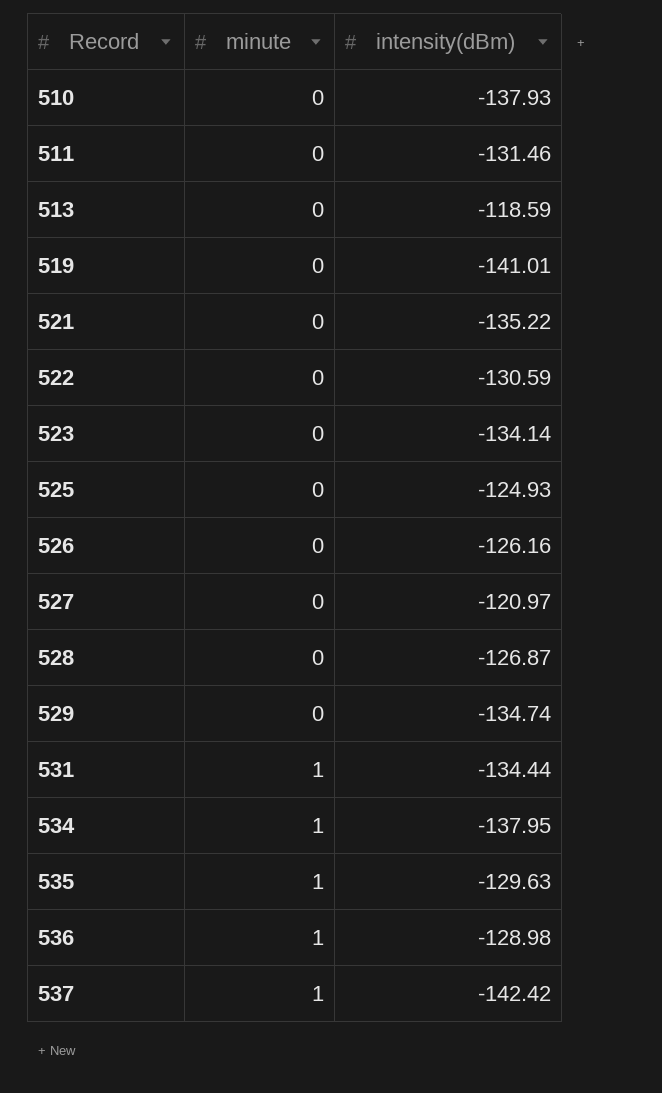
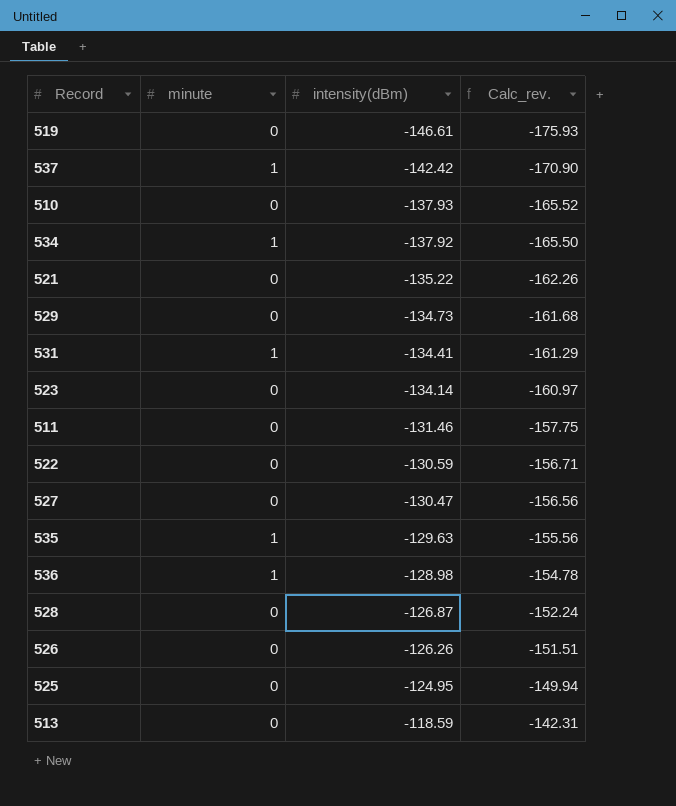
row order: Record ascending -> intensity(dBm) ascending
column Calc_rev. | formula: none -> [intensity(dBm)] * 1.2
519 | intensity(dBm): -141.01 -> -146.61
534 | intensity(dBm): -137.95 -> -137.92
529 | intensity(dBm): -134.74 -> -134.73
531 | intensity(dBm): -134.44 -> -134.41
527 | intensity(dBm): -120.97 -> -130.47
526 | intensity(dBm): -126.16 -> -126.26
525 | intensity(dBm): -124.93 -> -124.95

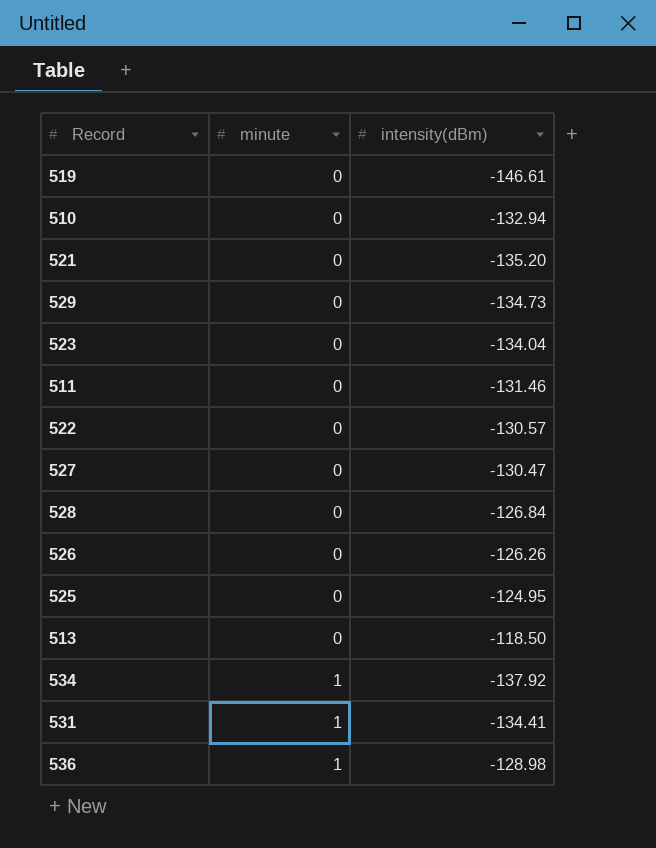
row order: intensity(dBm) ascending -> minute ascending
column Calc_rev. | formula: [intensity(dBm)] * 1.2 -> none
row 537: 1 | -142.42 | -170.90 -> none
row 535: 1 | -129.63 | -155.56 -> none
510 | intensity(dBm): -137.93 -> -132.94
521 | intensity(dBm): -135.22 -> -135.20
523 | intensity(dBm): -134.14 -> -134.04
522 | intensity(dBm): -130.59 -> -130.57
528 | intensity(dBm): -126.87 -> -126.84
513 | intensity(dBm): -118.59 -> -118.50

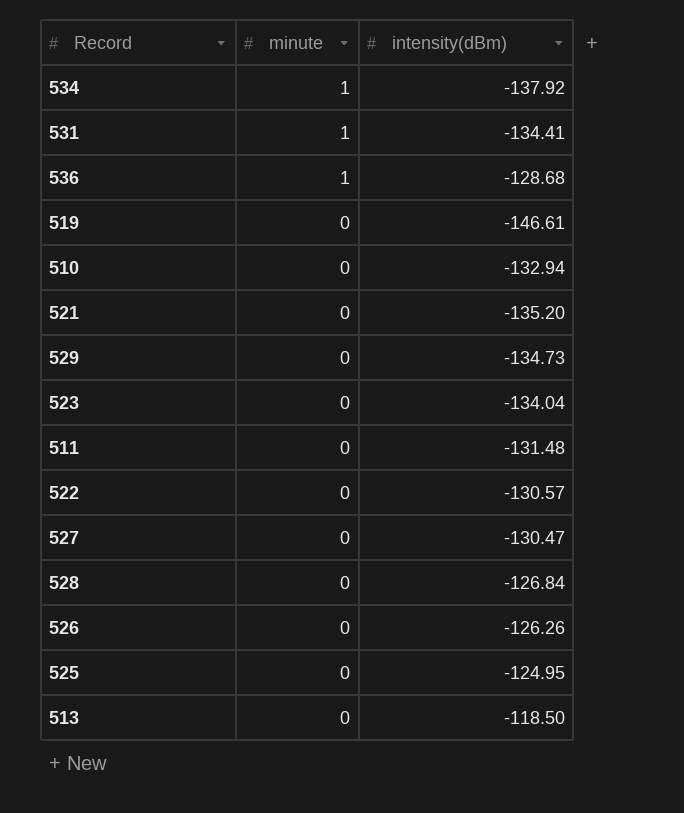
row order: minute ascending -> minute descending
536 | intensity(dBm): -128.98 -> -128.68
511 | intensity(dBm): -131.46 -> -131.48

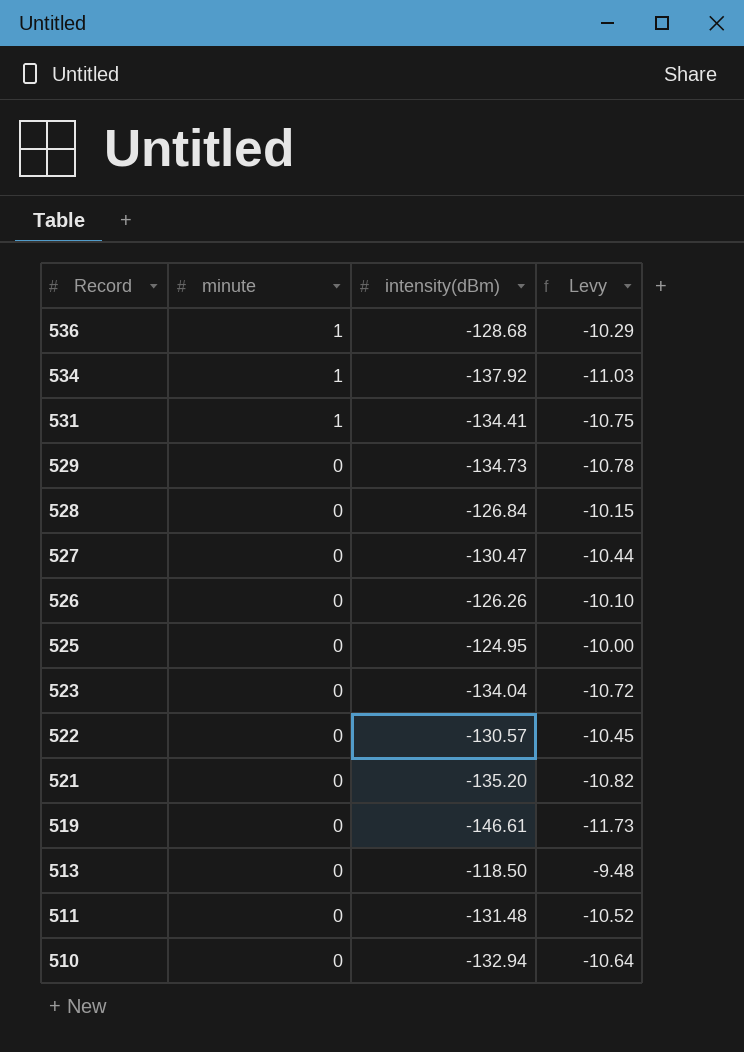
row order: minute descending -> Record descending
column Levy | formula: none -> [intensity(dBm)] * 0.08

